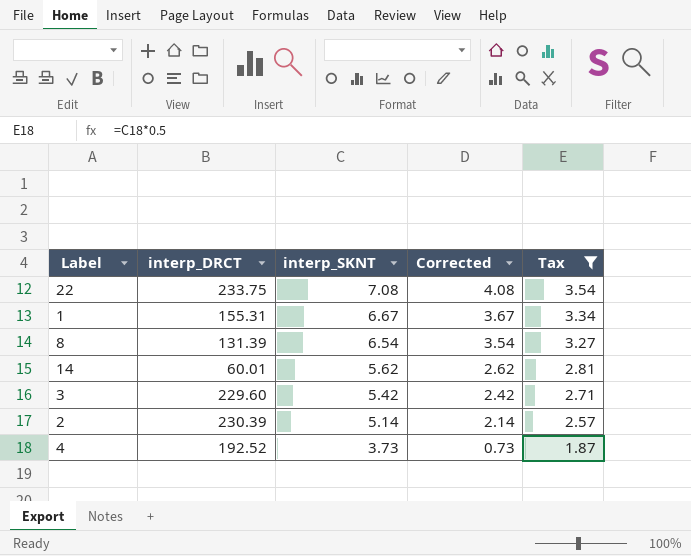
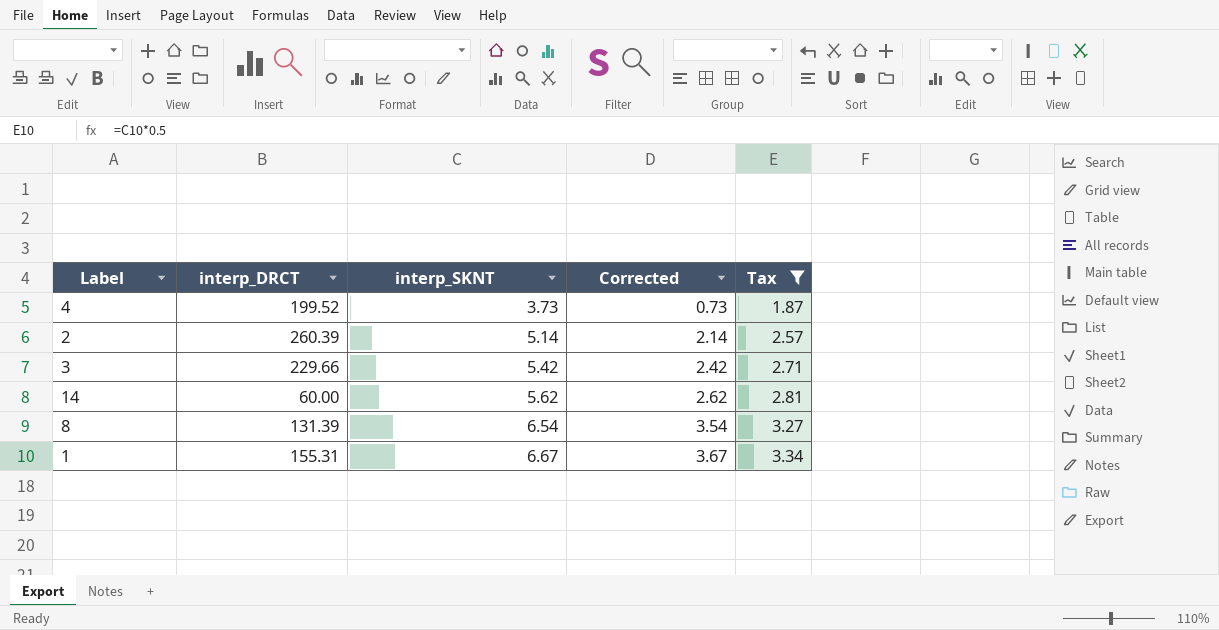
row order: interp_SKNT descending -> interp_SKNT ascending
row 22: 233.75 | 7.08 | 4.08 | 3.54 -> none
4 | interp_DRCT: 192.52 -> 199.52
2 | interp_DRCT: 230.39 -> 260.39
3 | interp_DRCT: 229.60 -> 229.66
14 | interp_DRCT: 60.01 -> 60.00

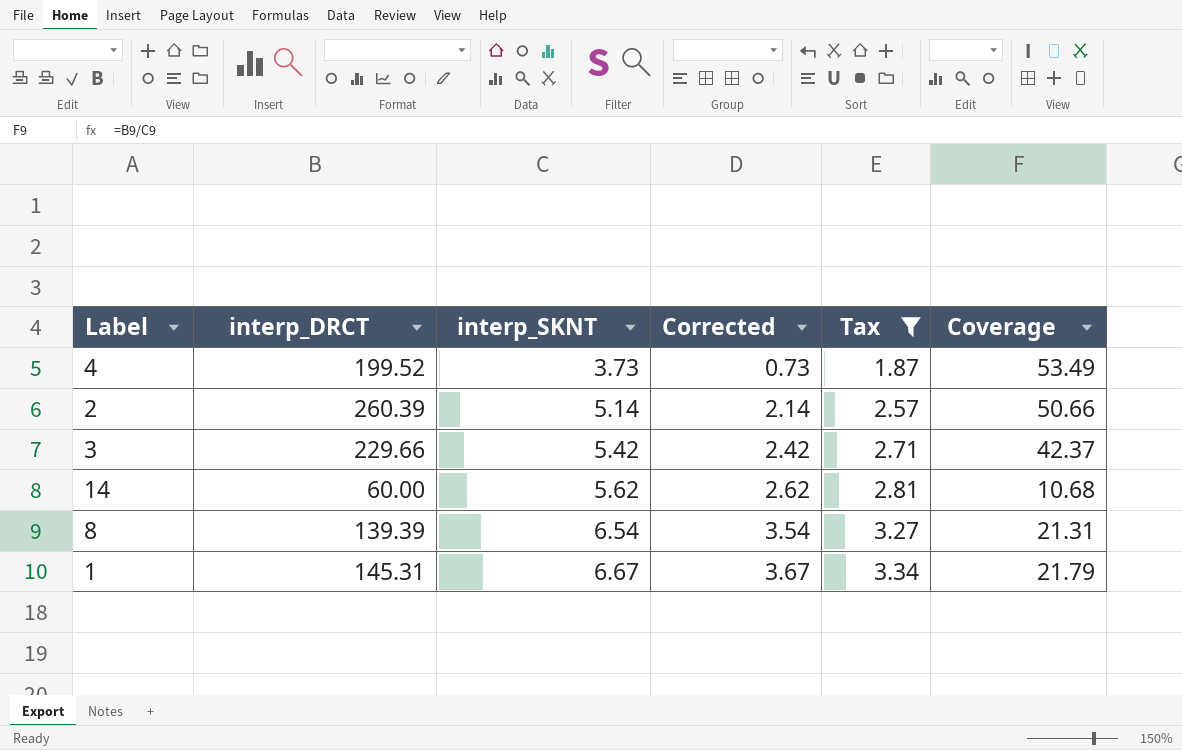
column Coverage | formula: none -> [interp_DRCT] / [interp_SKNT]
8 | interp_DRCT: 131.39 -> 139.39
1 | interp_DRCT: 155.31 -> 145.31

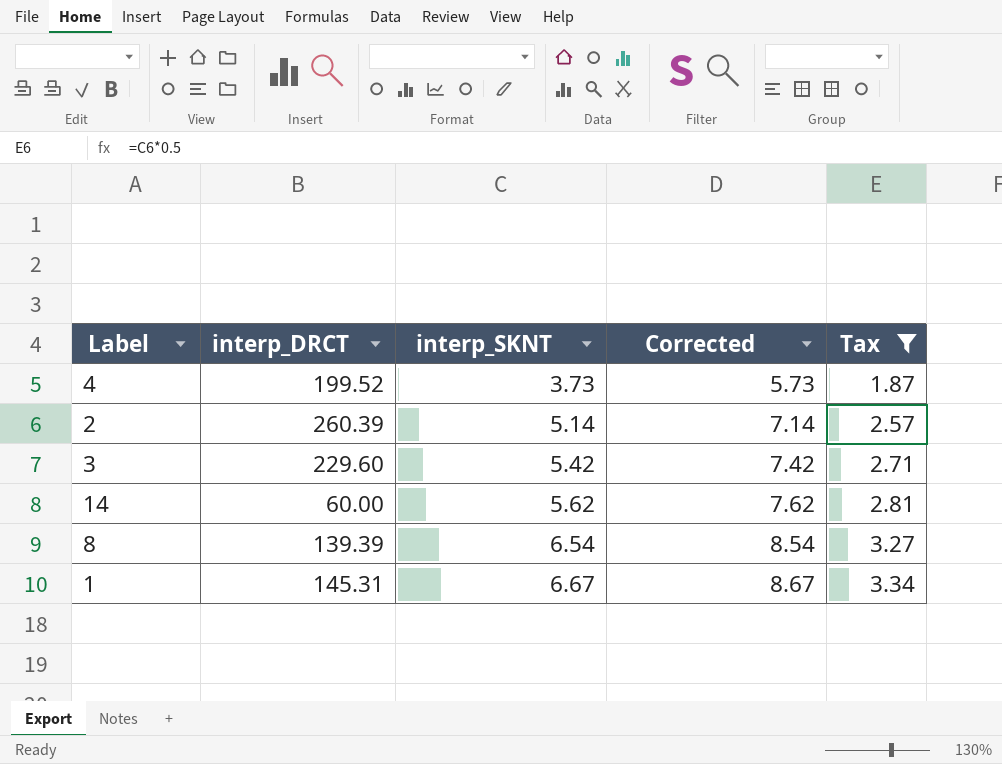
column Coverage | formula: [interp_DRCT] / [interp_SKNT] -> none
column Corrected | formula: [interp_SKNT] - 3 -> [interp_SKNT] + 2
3 | interp_DRCT: 229.66 -> 229.60

